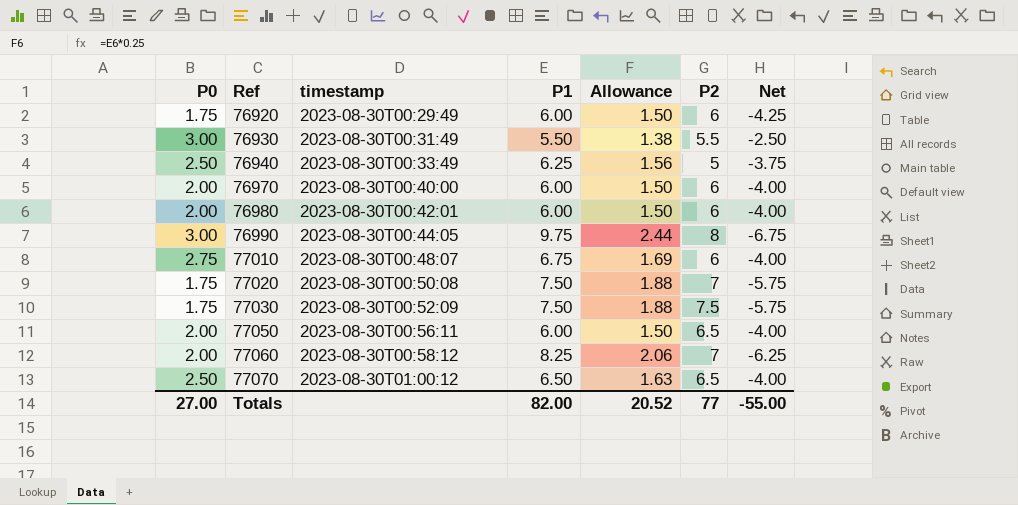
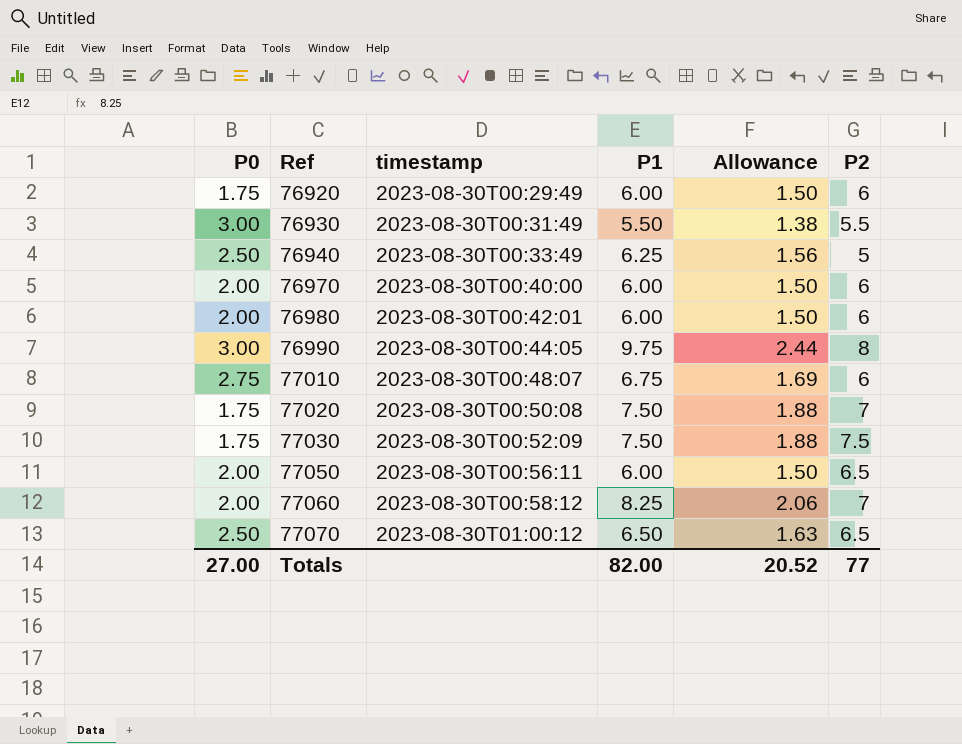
column Net | formula: [P0] - [P1] -> none

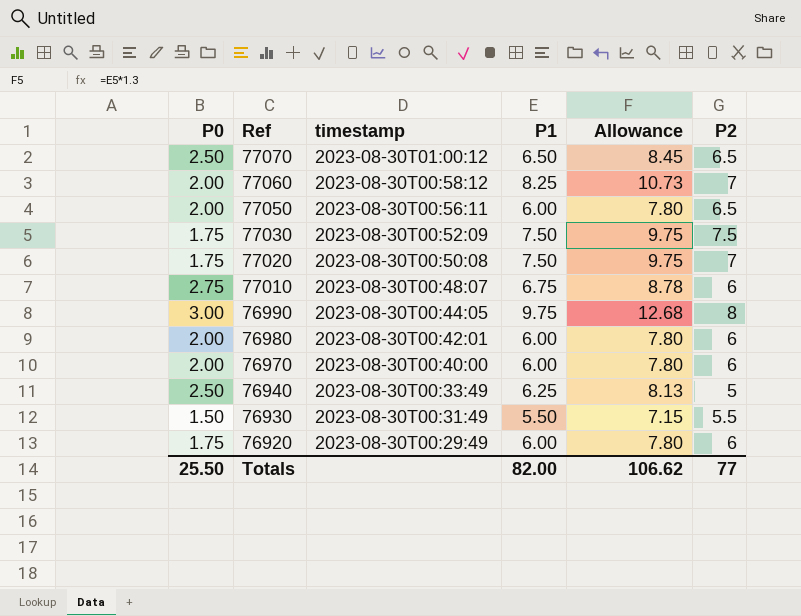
row order: Ref ascending -> Ref descending
column Allowance | formula: [P1] * 0.25 -> [P1] * 1.3
76930 | P0: 3.00 -> 1.50
Totals | P0: 27.00 -> 25.50
Totals | Allowance: 20.52 -> 106.62

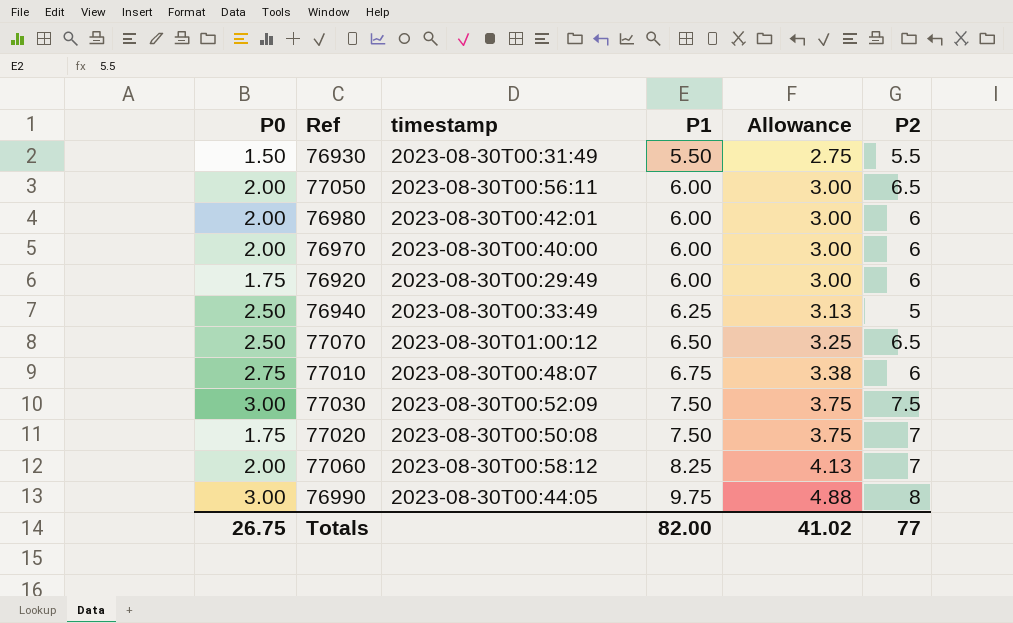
row order: Ref descending -> P1 ascending
column Allowance | formula: [P1] * 1.3 -> [P1] * 0.5
77030 | P0: 1.75 -> 3.00
Totals | P0: 25.50 -> 26.75
Totals | Allowance: 106.62 -> 41.02

